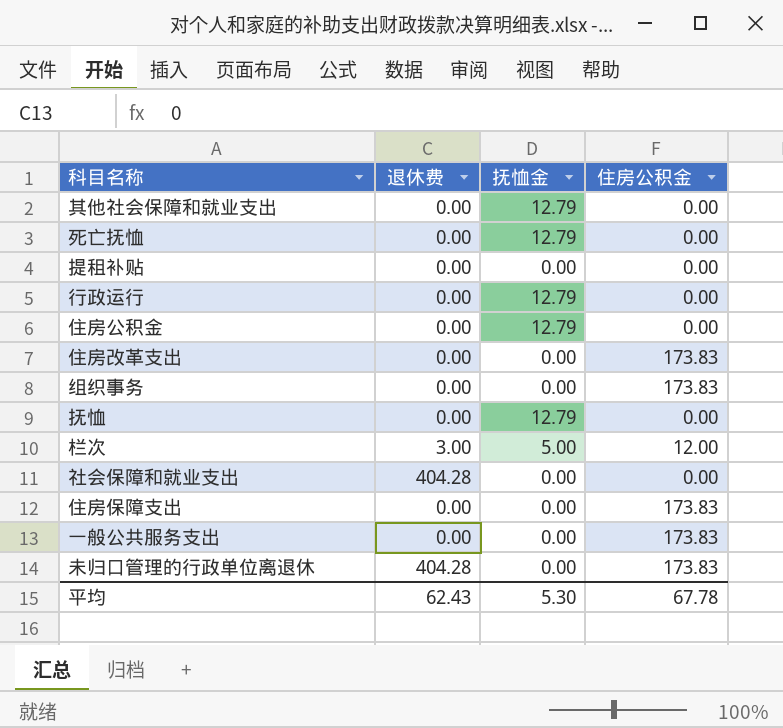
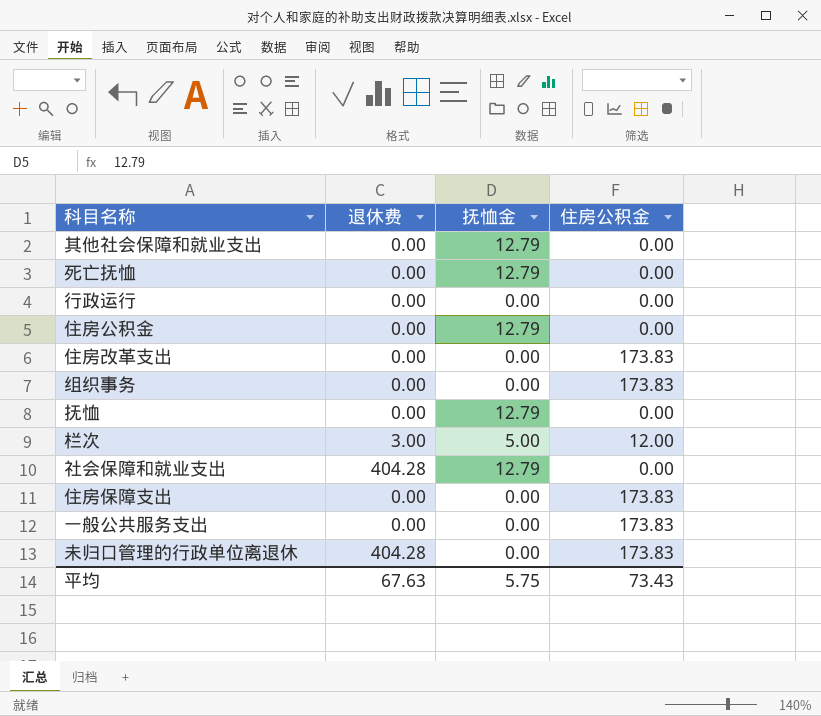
row 提租补贴: 0.00 | 0.00 | 0.00 -> none
行政运行 | 抚恤金: 12.79 -> 0.00
社会保障和就业支出 | 抚恤金: 0.00 -> 12.79
平均 | 退休费: 62.43 -> 67.63
平均 | 抚恤金: 5.30 -> 5.75
平均 | 住房公积金: 67.78 -> 73.43

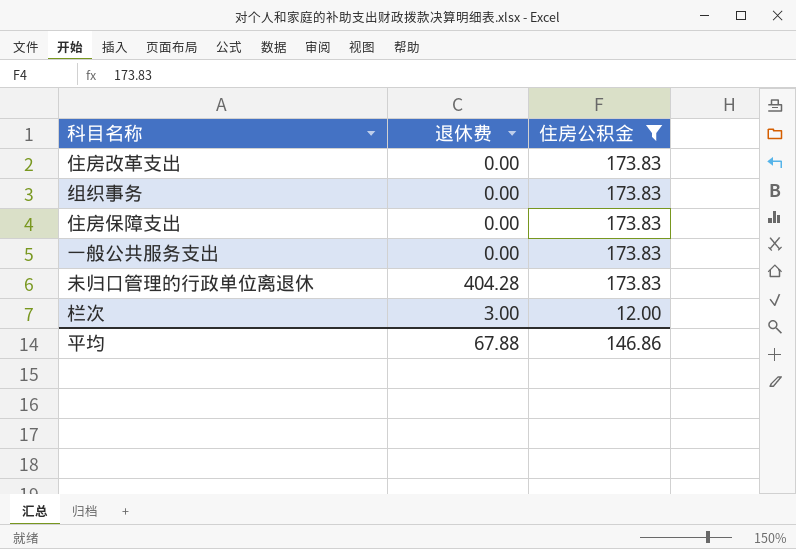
filter: none -> 住房公积金 != 0.00
row order: none -> 住房公积金 descending
column 抚恤金 | position: 3 -> none
平均 | 退休费: 67.63 -> 67.88
平均 | 住房公积金: 73.43 -> 146.86

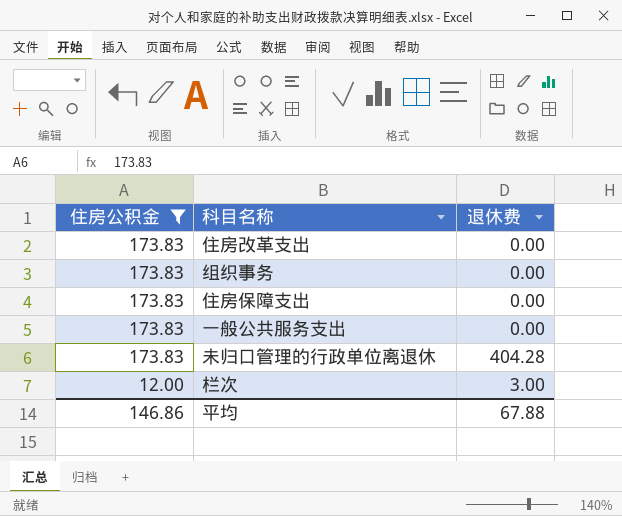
column 住房公积金 | position: 3 -> 1

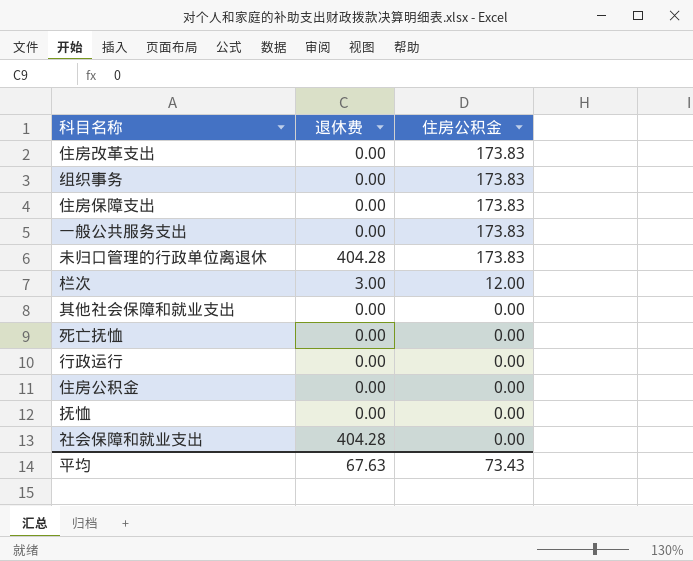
filter: 住房公积金 != 0.00 -> none
column 住房公积金 | position: 1 -> 3
平均 | 退休费: 67.88 -> 67.63
平均 | 住房公积金: 146.86 -> 73.43

